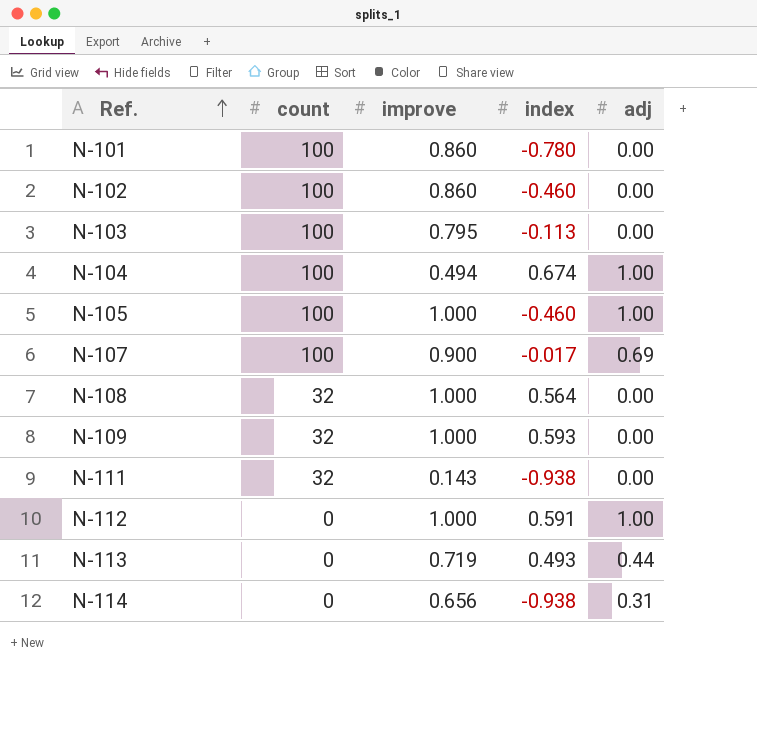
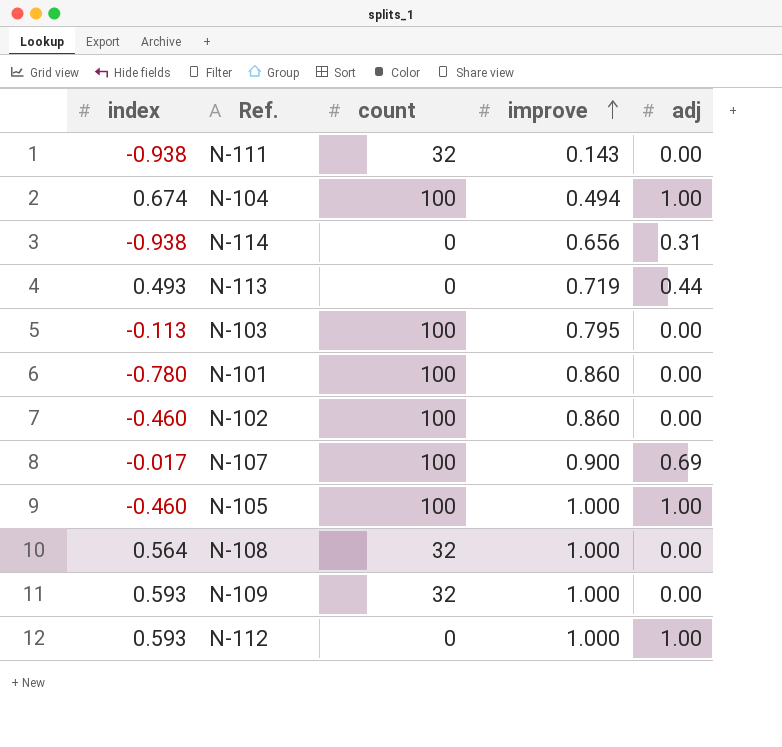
row order: Ref. ascending -> improve ascending
column index | position: 4 -> 1
N-112 | index: 0.591 -> 0.593

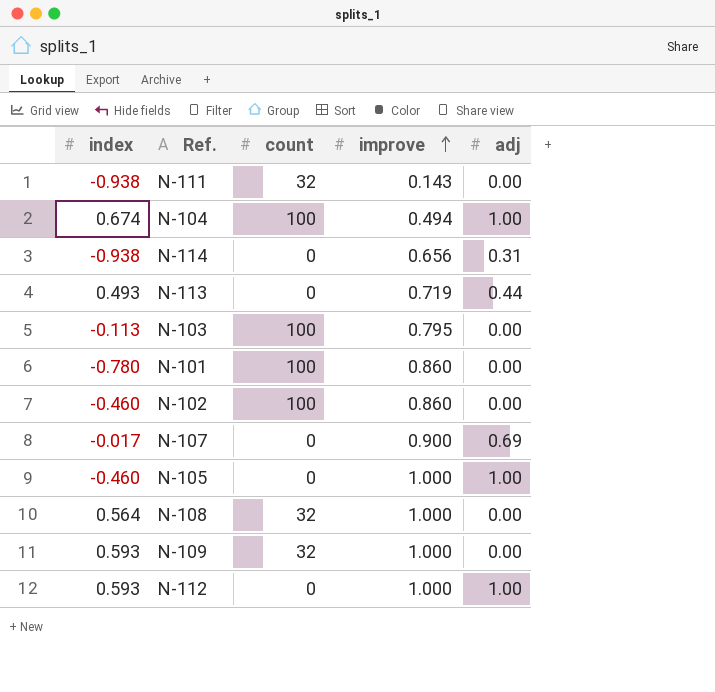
N-107 | count: 100 -> 0
N-105 | count: 100 -> 0

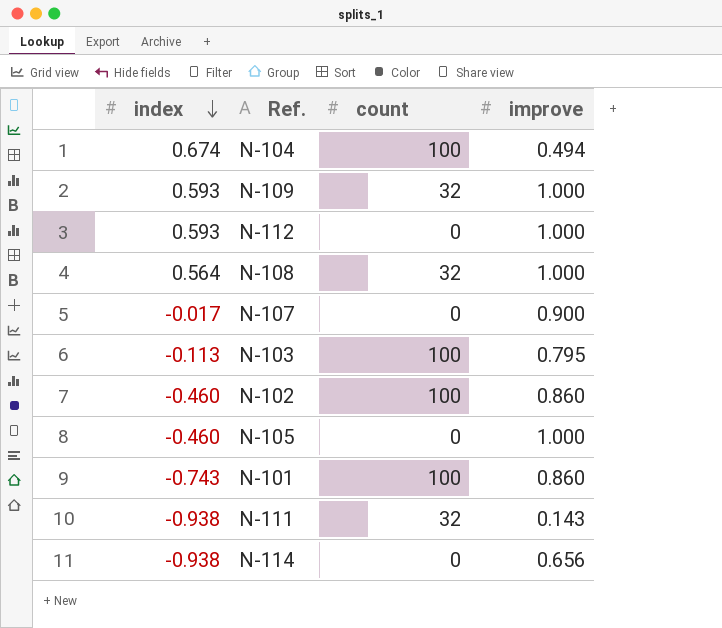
row order: improve ascending -> index descending
column adj | position: 5 -> none
row N-113: 0.493 | 0 | 0.719 | 0.44 -> none
N-101 | index: -0.780 -> -0.743

